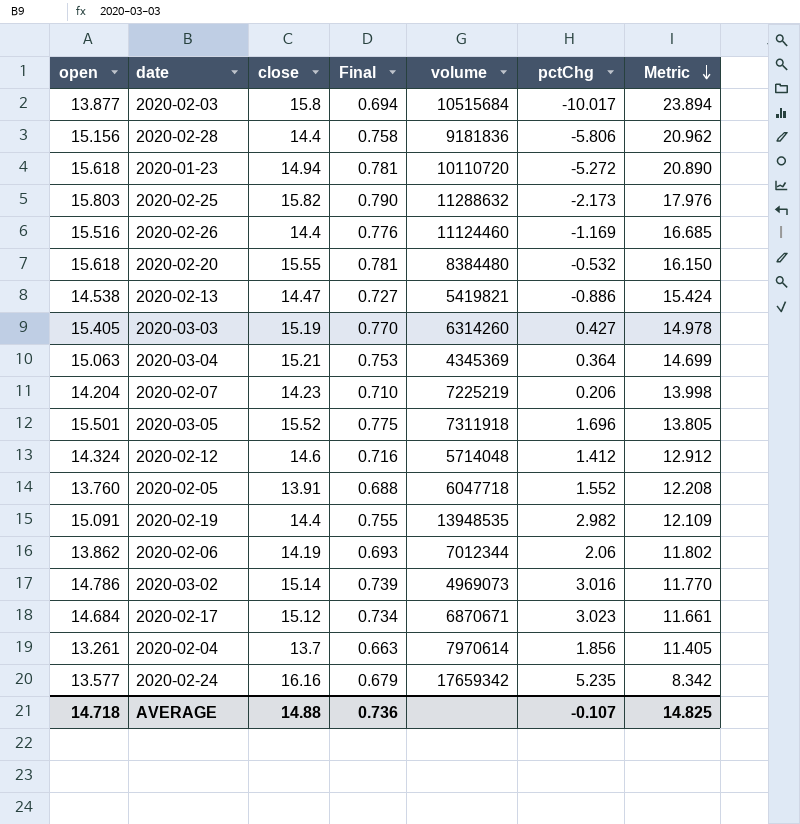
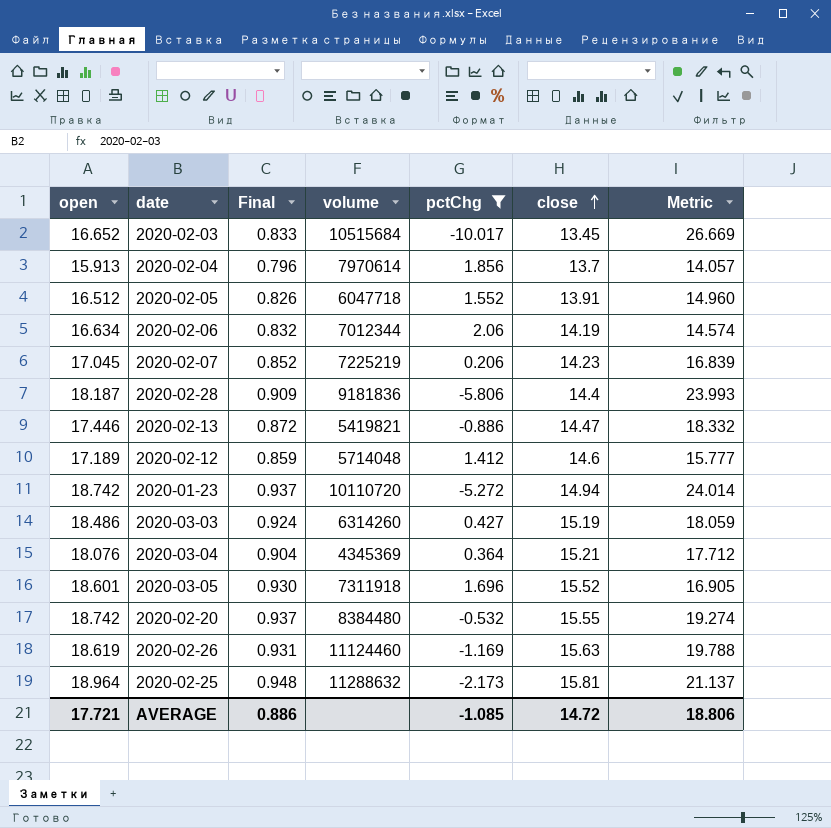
filter: none -> pctChg <= 2.06
row order: Metric descending -> close ascending
column close | position: 3 -> 6
2020-02-03 | open: 13.877 -> 16.652
2020-02-03 | Final: 0.694 -> 0.833
2020-02-03 | close: 15.8 -> 13.45
2020-02-03 | Metric: 23.894 -> 26.669
2020-02-04 | open: 13.261 -> 15.913
2020-02-04 | Final: 0.663 -> 0.796
2020-02-04 | Metric: 11.405 -> 14.057
2020-02-05 | open: 13.760 -> 16.512
2020-02-05 | Final: 0.688 -> 0.826
2020-02-05 | Metric: 12.208 -> 14.960
2020-02-06 | open: 13.862 -> 16.634
2020-02-06 | Final: 0.693 -> 0.832
2020-02-06 | Metric: 11.802 -> 14.574
2020-02-07 | open: 14.204 -> 17.045
2020-02-07 | Final: 0.710 -> 0.852
2020-02-07 | Metric: 13.998 -> 16.839
2020-02-28 | open: 15.156 -> 18.187
2020-02-28 | Final: 0.758 -> 0.909
2020-02-28 | Metric: 20.962 -> 23.993
2020-02-13 | open: 14.538 -> 17.446
2020-02-13 | Final: 0.727 -> 0.872
2020-02-13 | Metric: 15.424 -> 18.332
2020-02-12 | open: 14.324 -> 17.189
2020-02-12 | Final: 0.716 -> 0.859
2020-02-12 | Metric: 12.912 -> 15.777
2020-01-23 | open: 15.618 -> 18.742
2020-01-23 | Final: 0.781 -> 0.937
2020-01-23 | Metric: 20.890 -> 24.014
2020-03-03 | open: 15.405 -> 18.486
2020-03-03 | Final: 0.770 -> 0.924
2020-03-03 | Metric: 14.978 -> 18.059
2020-03-04 | open: 15.063 -> 18.076
2020-03-04 | Final: 0.753 -> 0.904
2020-03-04 | Metric: 14.699 -> 17.712
2020-03-05 | open: 15.501 -> 18.601
2020-03-05 | Final: 0.775 -> 0.930
2020-03-05 | Metric: 13.805 -> 16.905
2020-02-20 | open: 15.618 -> 18.742
2020-02-20 | Final: 0.781 -> 0.937
2020-02-20 | Metric: 16.150 -> 19.274
2020-02-26 | open: 15.516 -> 18.619
2020-02-26 | Final: 0.776 -> 0.931
2020-02-26 | close: 14.4 -> 15.63
2020-02-26 | Metric: 16.685 -> 19.788
2020-02-25 | open: 15.803 -> 18.964
2020-02-25 | Final: 0.790 -> 0.948
2020-02-25 | close: 15.82 -> 15.81
2020-02-25 | Metric: 17.976 -> 21.137
AVERAGE | open: 14.718 -> 17.721
AVERAGE | Final: 0.736 -> 0.886
AVERAGE | pctChg: -0.107 -> -1.085
AVERAGE | close: 14.88 -> 14.72
AVERAGE | Metric: 14.825 -> 18.806

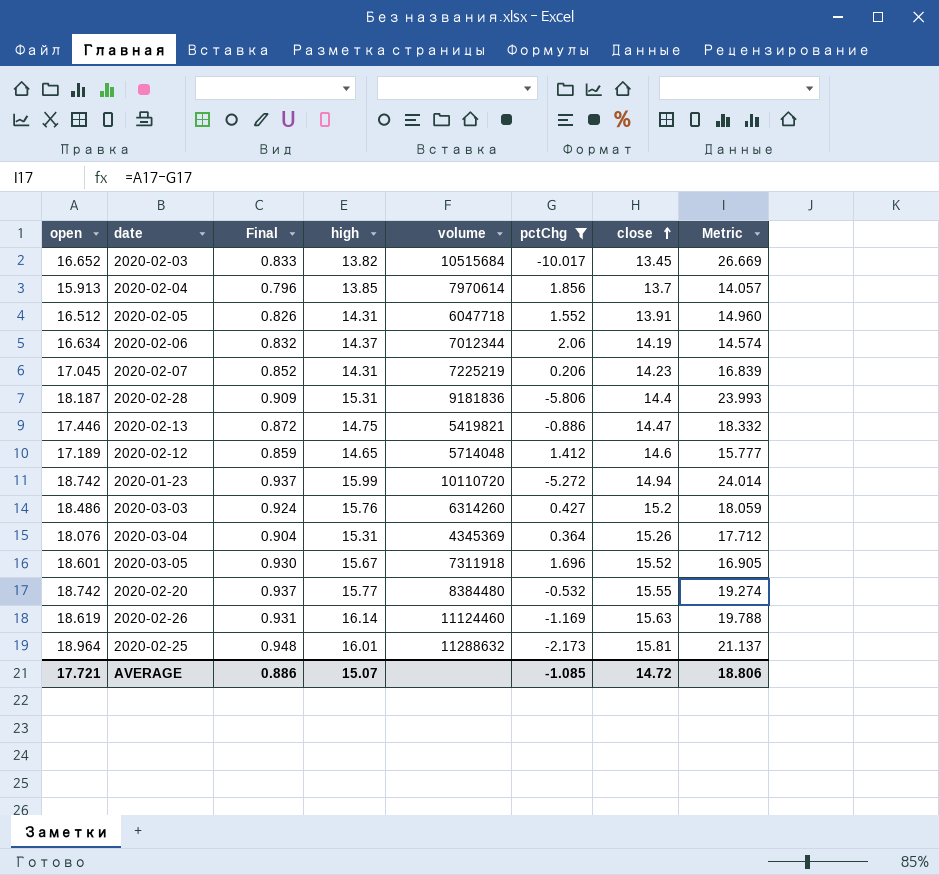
column high | position: none -> 4
2020-03-03 | close: 15.19 -> 15.2
2020-03-04 | close: 15.21 -> 15.26

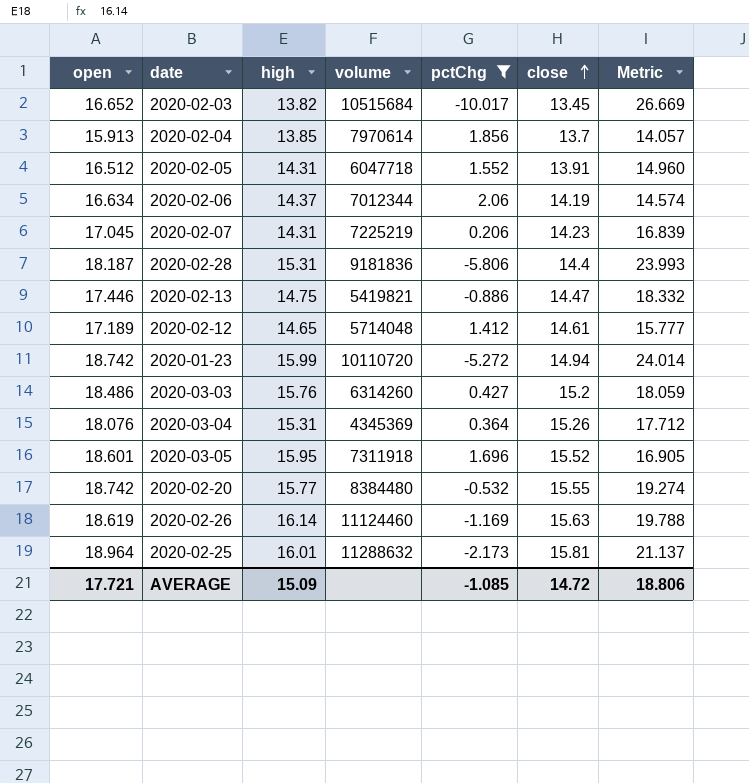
column Final | formula: [open] * 0.05 -> none
2020-02-12 | close: 14.6 -> 14.61
2020-03-05 | high: 15.67 -> 15.95
AVERAGE | high: 15.07 -> 15.09

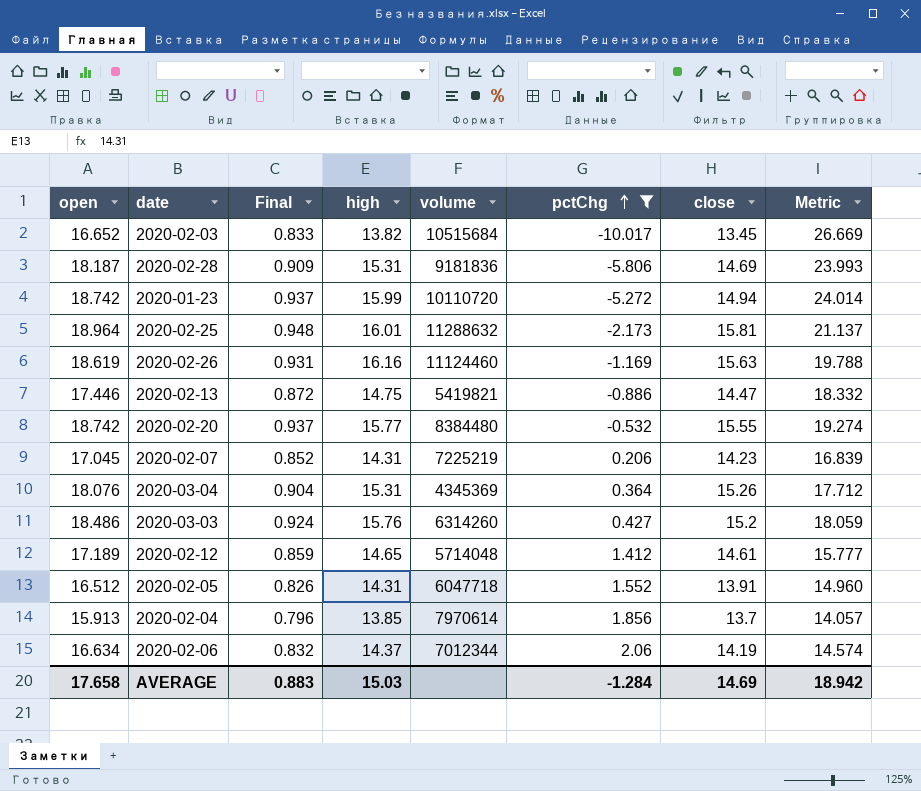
row order: close ascending -> pctChg ascending
column Final | formula: none -> [open] * 0.05
row 2020-03-05: 18.601 | 15.95 | 7311918 | 1.696 | 15.52 | 16.905 -> none
2020-02-28 | close: 14.4 -> 14.69
2020-02-26 | high: 16.14 -> 16.16
AVERAGE | open: 17.721 -> 17.658
AVERAGE | high: 15.09 -> 15.03
AVERAGE | pctChg: -1.085 -> -1.284
AVERAGE | close: 14.72 -> 14.69
AVERAGE | Metric: 18.806 -> 18.942

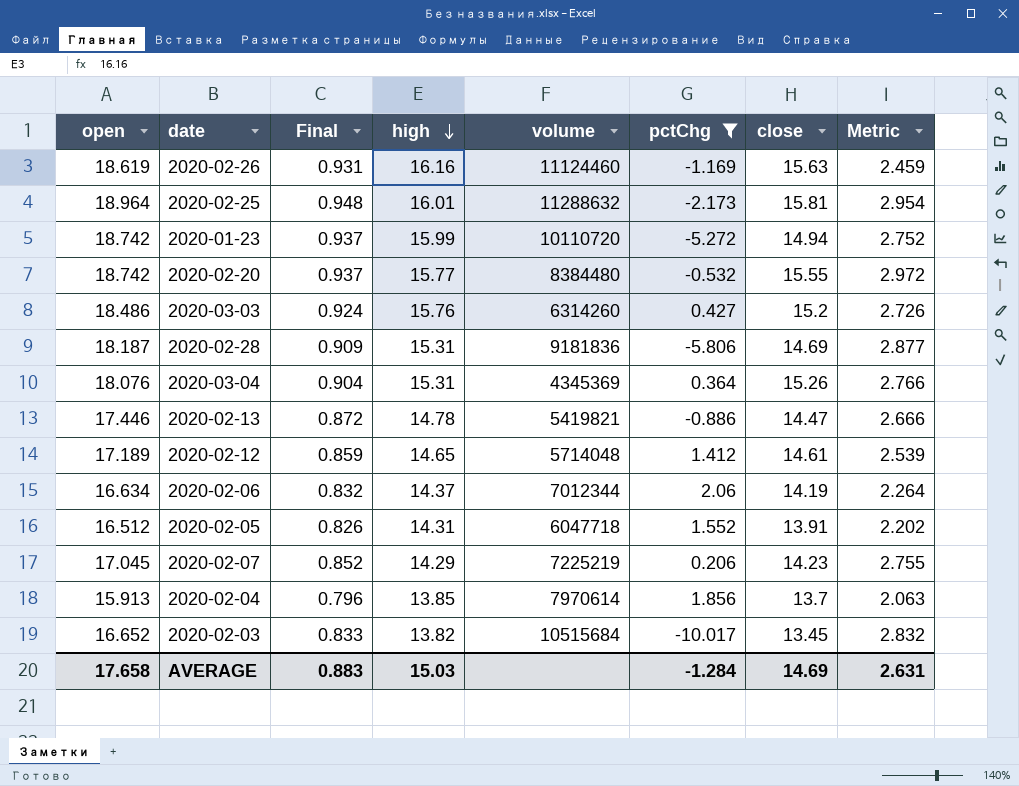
row order: pctChg ascending -> high descending
column Metric | formula: [open] - [pctChg] -> [open] - [high]
2020-02-13 | high: 14.75 -> 14.78
2020-02-07 | high: 14.31 -> 14.29
AVERAGE | Metric: 18.942 -> 2.631

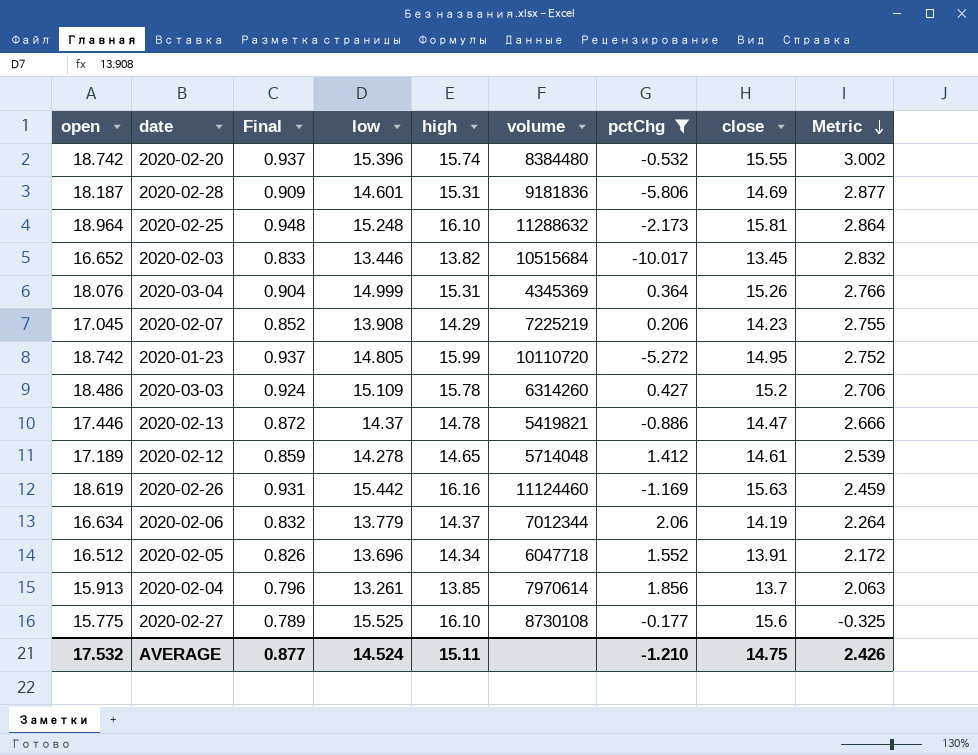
row order: high descending -> Metric descending
column low | position: none -> 4
2020-02-20 | high: 15.77 -> 15.74
2020-02-20 | Metric: 2.972 -> 3.002
2020-02-25 | high: 16.01 -> 16.10
2020-02-25 | Metric: 2.954 -> 2.864
2020-01-23 | close: 14.94 -> 14.95
2020-03-03 | high: 15.76 -> 15.78
2020-03-03 | Metric: 2.726 -> 2.706
2020-02-05 | high: 14.31 -> 14.34
2020-02-05 | Metric: 2.202 -> 2.172
row 2020-02-27: none -> 15.775 | 0.789 | 15.525 | 16.10 | 8730108 | -0.177 | 15.6 | -0.325
AVERAGE | open: 17.658 -> 17.532
AVERAGE | Final: 0.883 -> 0.877
AVERAGE | high: 15.03 -> 15.11
AVERAGE | pctChg: -1.284 -> -1.210
AVERAGE | close: 14.69 -> 14.75
AVERAGE | Metric: 2.631 -> 2.426

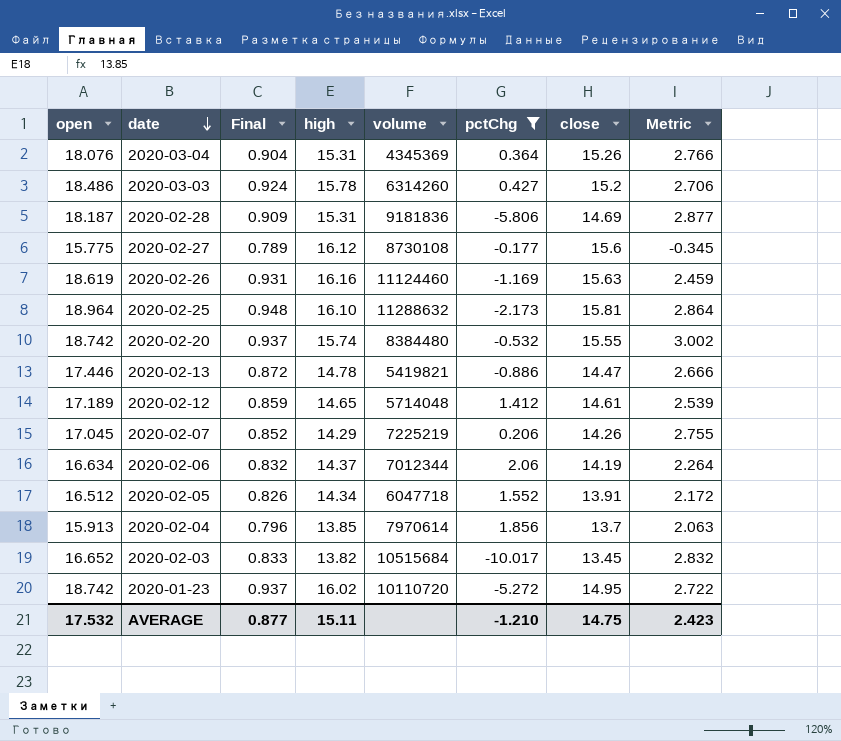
row order: Metric descending -> date descending
column low | position: 4 -> none
2020-02-27 | high: 16.10 -> 16.12
2020-02-27 | Metric: -0.325 -> -0.345
2020-02-07 | close: 14.23 -> 14.26
2020-01-23 | high: 15.99 -> 16.02
2020-01-23 | Metric: 2.752 -> 2.722
AVERAGE | Metric: 2.426 -> 2.423

